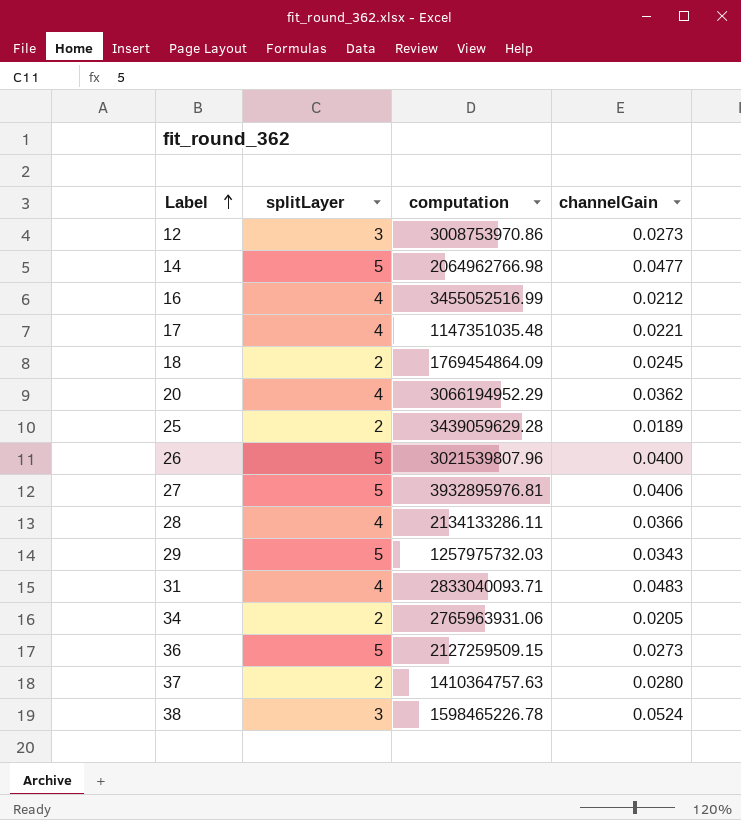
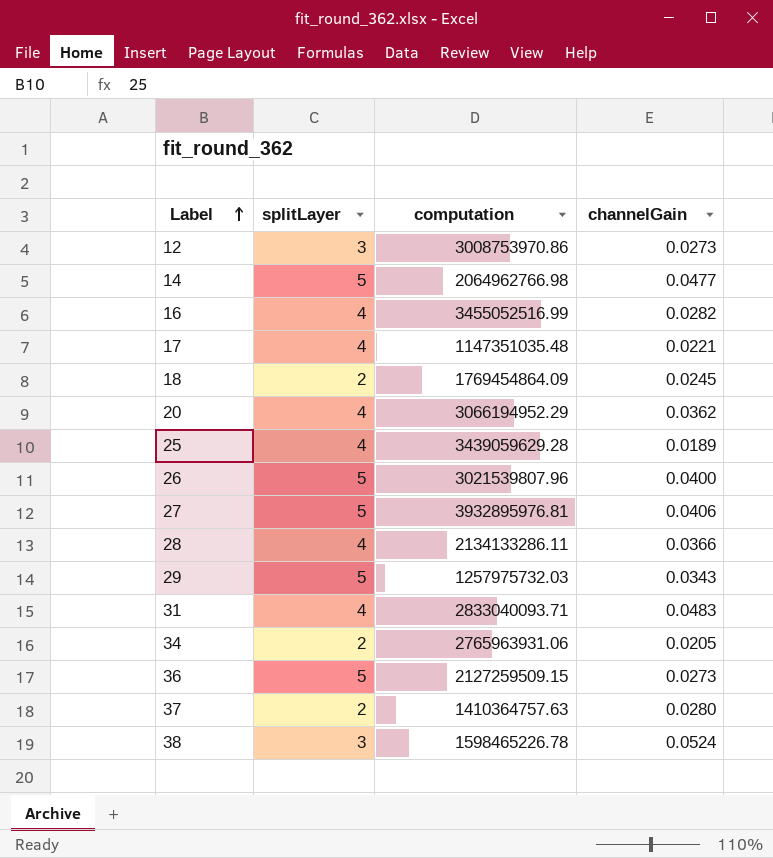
16 | channelGain: 0.0212 -> 0.0282
25 | splitLayer: 2 -> 4

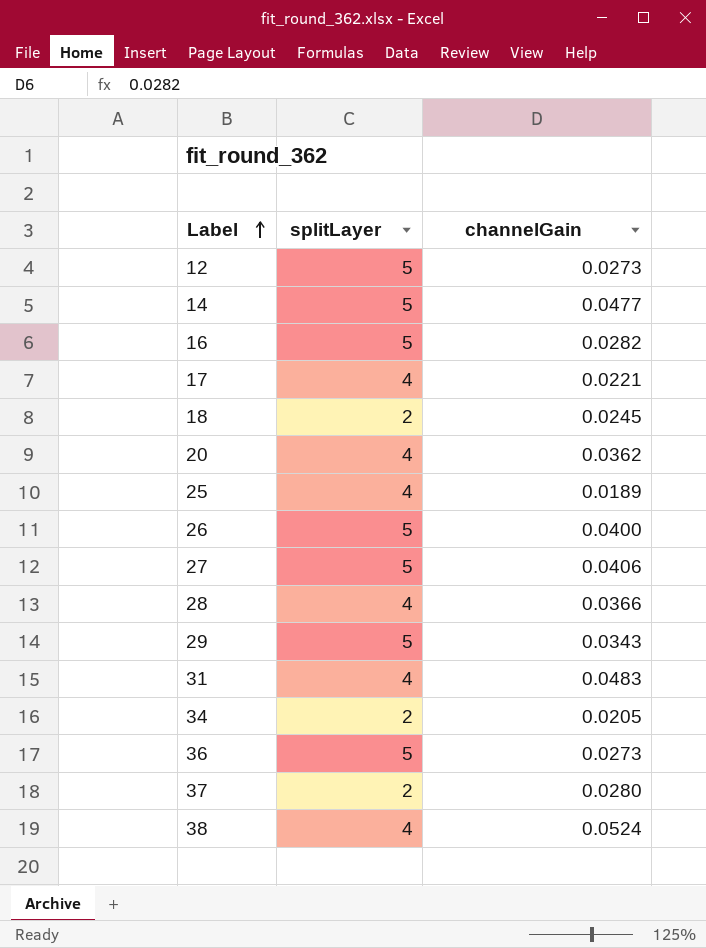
column computation | position: 3 -> none
12 | splitLayer: 3 -> 5
16 | splitLayer: 4 -> 5
38 | splitLayer: 3 -> 4

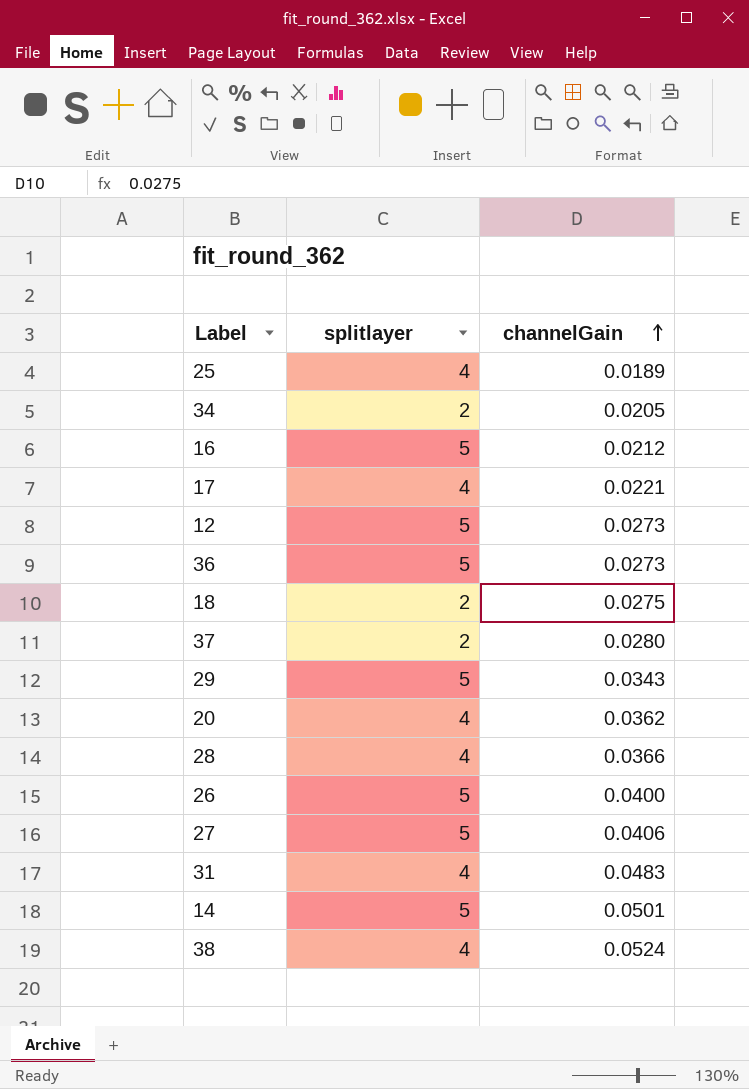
row order: Label ascending -> channelGain ascending
column name: splitLayer -> splitlayer
16 | channelGain: 0.0282 -> 0.0212
18 | channelGain: 0.0245 -> 0.0275
14 | channelGain: 0.0477 -> 0.0501

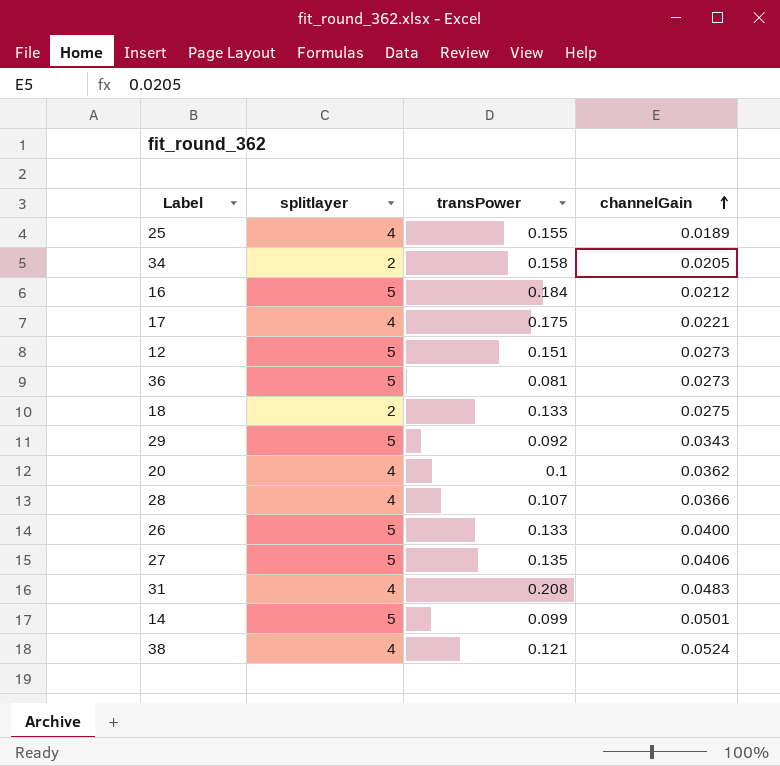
column transPower | position: none -> 3
row 37: 2 | 0.0280 -> none

